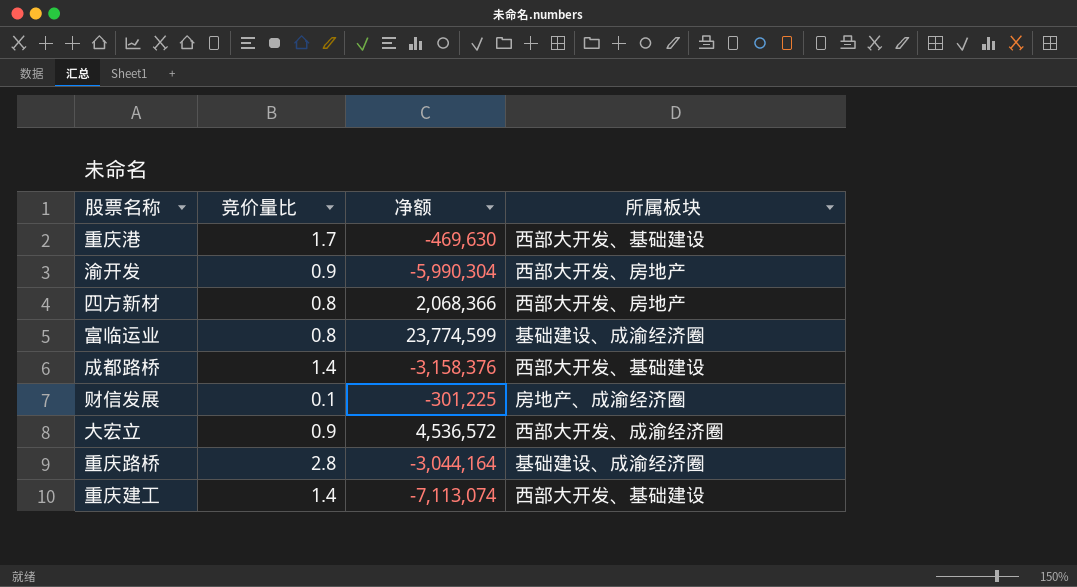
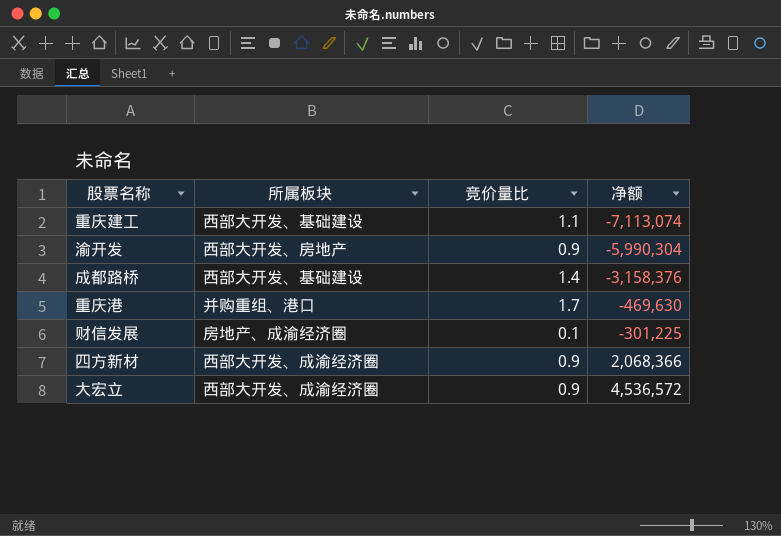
row order: none -> 净额 ascending
column 所属板块 | position: 4 -> 2
row 富临运业: 0.8 | 23,774,599 | 基础建设、成渝经济圈 -> none
row 重庆路桥: 2.8 | -3,044,164 | 基础建设、成渝经济圈 -> none
重庆建工 | 竞价量比: 1.4 -> 1.1
重庆港 | 所属板块: 西部大开发、基础建设 -> 并购重组、港口
四方新材 | 所属板块: 西部大开发、房地产 -> 西部大开发、成渝经济圈
四方新材 | 竞价量比: 0.8 -> 0.9

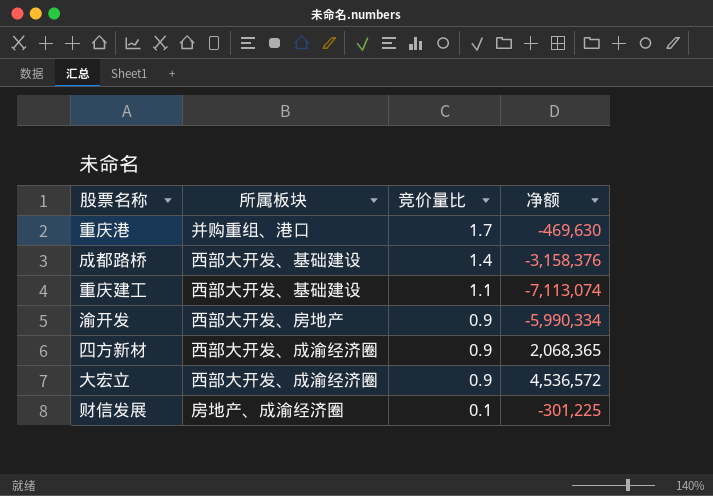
row order: 净额 ascending -> 竞价量比 descending
渝开发 | 净额: -5,990,304 -> -5,990,334
四方新材 | 净额: 2,068,366 -> 2,068,365

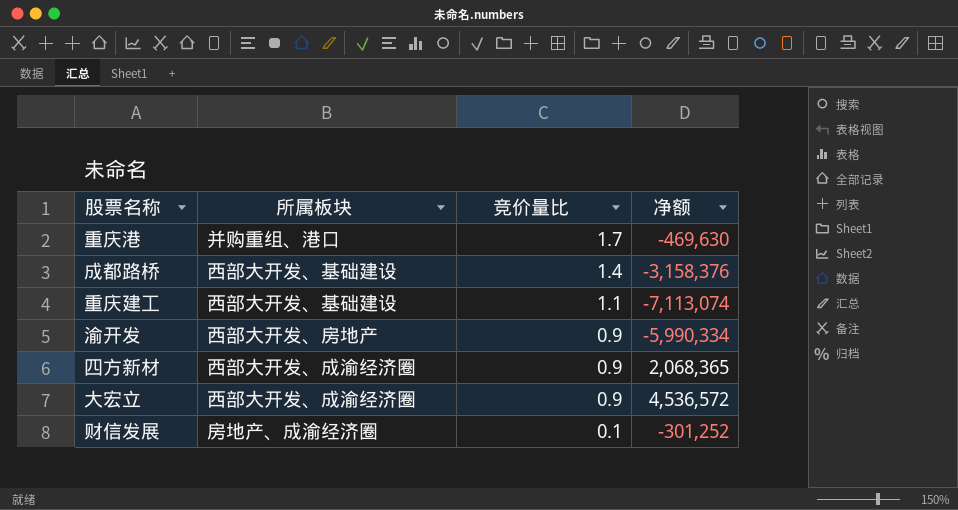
财信发展 | 净额: -301,225 -> -301,252

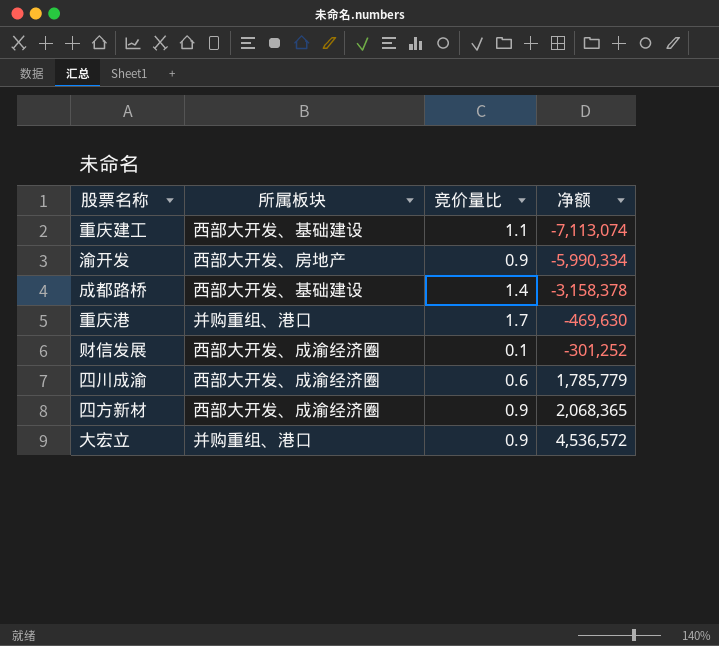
row order: 竞价量比 descending -> 净额 ascending
成都路桥 | 净额: -3,158,376 -> -3,158,378
财信发展 | 所属板块: 房地产、成渝经济圈 -> 西部大开发、成渝经济圈
row 四川成渝: none -> 西部大开发、成渝经济圈 | 0.6 | 1,785,779
大宏立 | 所属板块: 西部大开发、成渝经济圈 -> 并购重组、港口

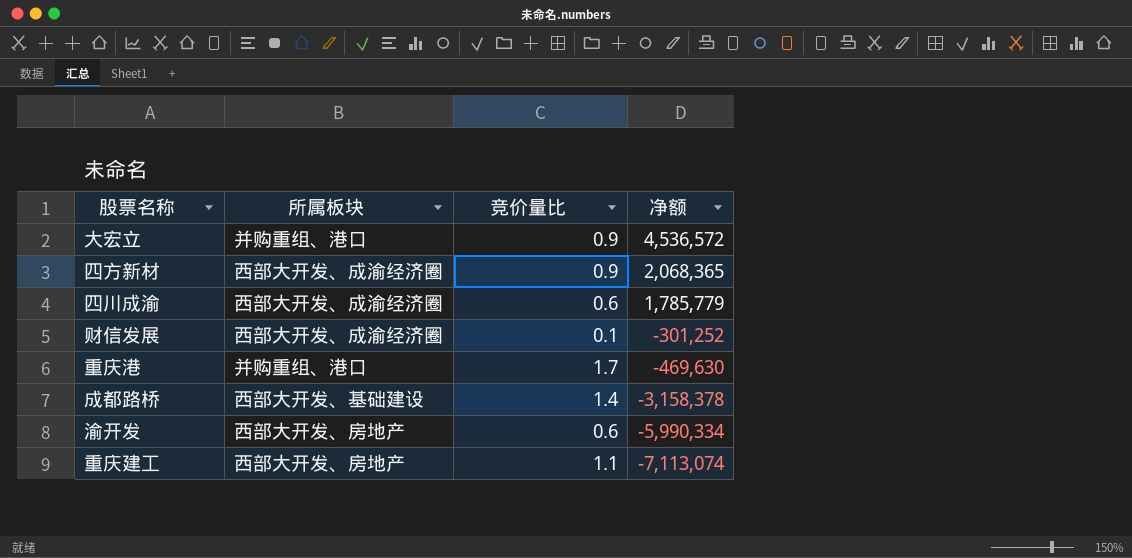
row order: 净额 ascending -> 净额 descending
渝开发 | 竞价量比: 0.9 -> 0.6
重庆建工 | 所属板块: 西部大开发、基础建设 -> 西部大开发、房地产

